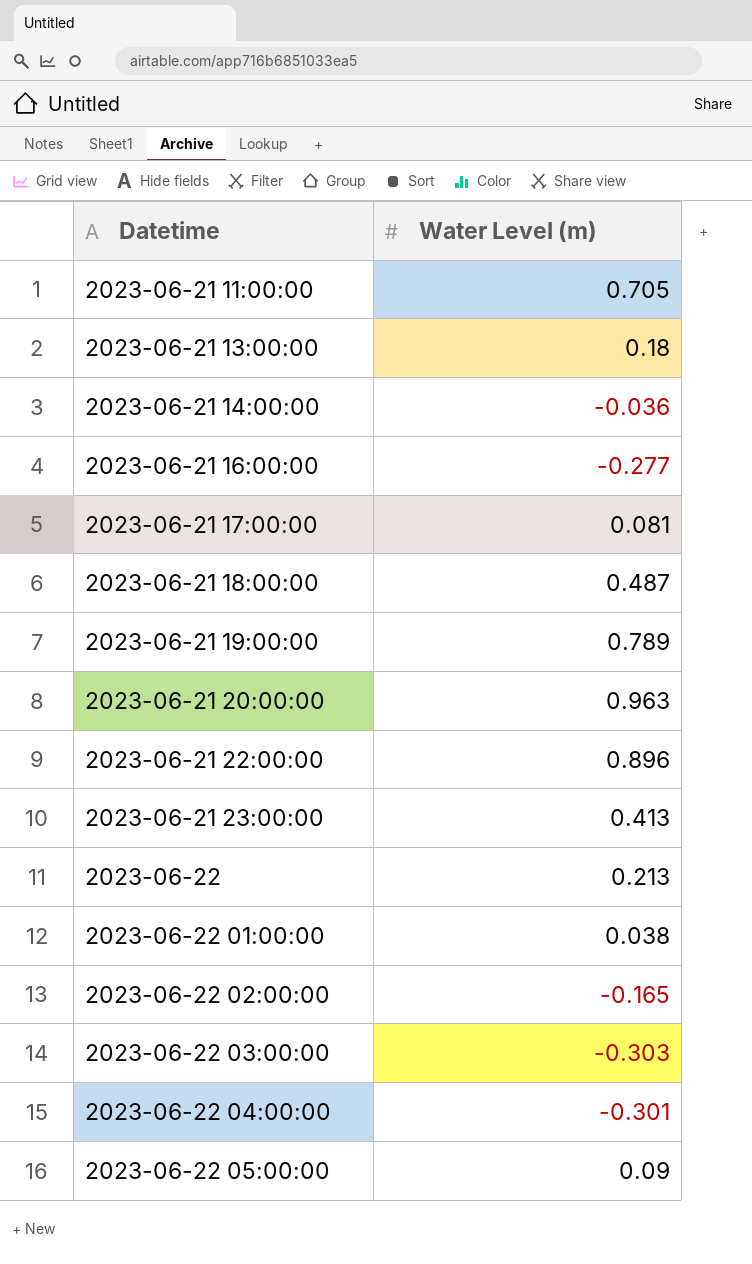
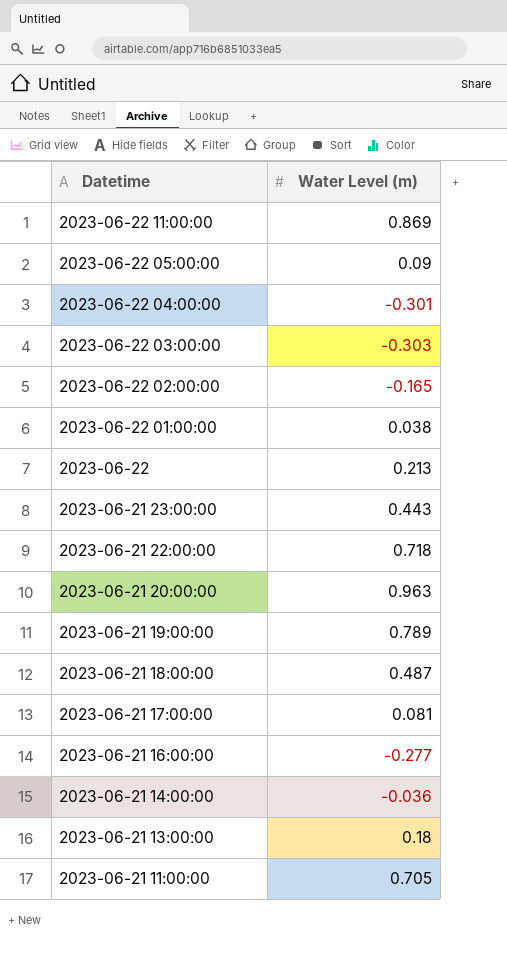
row order: Datetime ascending -> Datetime descending
row 2023-06-22 11:00:00: none -> 0.869
2023-06-21 23:00:00 | Water Level (m): 0.413 -> 0.443
2023-06-21 22:00:00 | Water Level (m): 0.896 -> 0.718

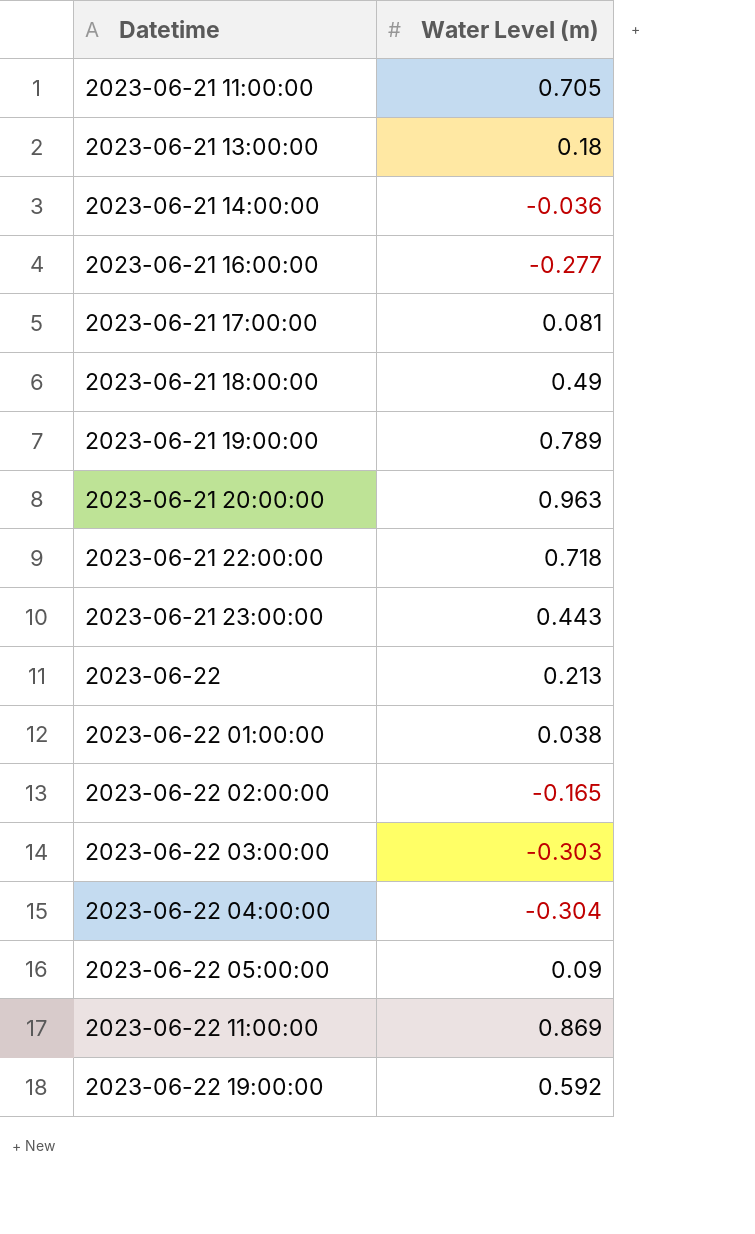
row order: Datetime descending -> Datetime ascending
2023-06-21 18:00:00 | Water Level (m): 0.487 -> 0.49
2023-06-22 04:00:00 | Water Level (m): -0.301 -> -0.304
row 2023-06-22 19:00:00: none -> 0.592

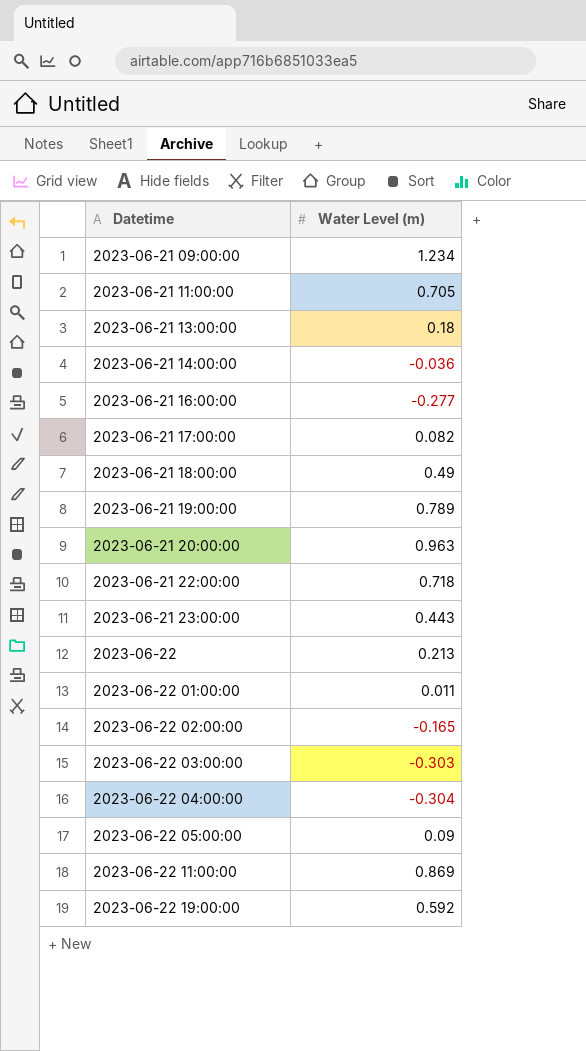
row 2023-06-21 09:00:00: none -> 1.234
2023-06-21 17:00:00 | Water Level (m): 0.081 -> 0.082
2023-06-22 01:00:00 | Water Level (m): 0.038 -> 0.011

